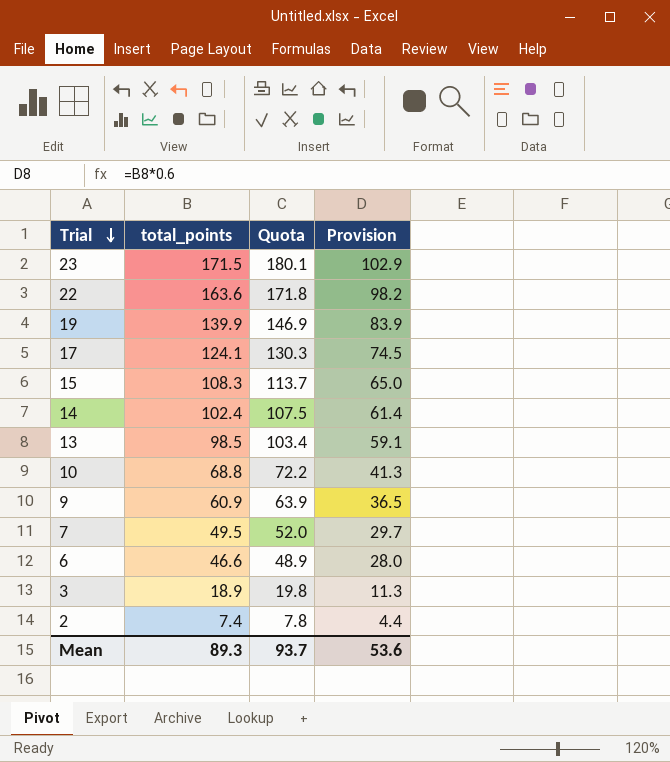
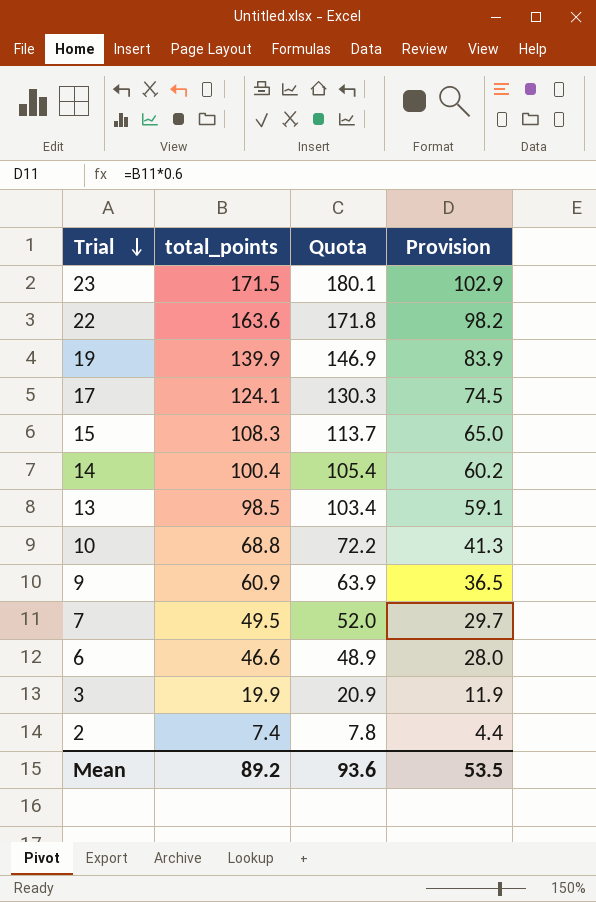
14 | total_points: 102.4 -> 100.4
14 | Quota: 107.5 -> 105.4
14 | Provision: 61.4 -> 60.2
3 | total_points: 18.9 -> 19.9
3 | Quota: 19.8 -> 20.9
3 | Provision: 11.3 -> 11.9
Mean | total_points: 89.3 -> 89.2
Mean | Quota: 93.7 -> 93.6
Mean | Provision: 53.6 -> 53.5

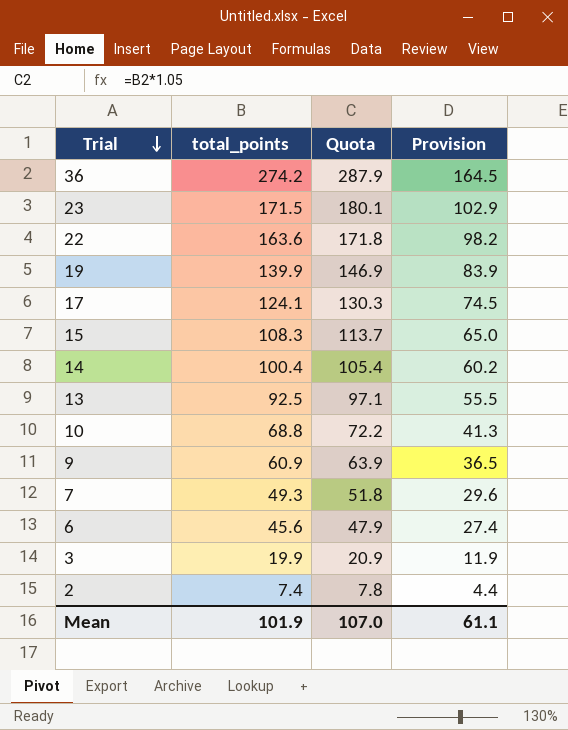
row 36: none -> 274.2 | 287.9 | 164.5
13 | total_points: 98.5 -> 92.5
13 | Quota: 103.4 -> 97.1
13 | Provision: 59.1 -> 55.5
7 | total_points: 49.5 -> 49.3
7 | Quota: 52.0 -> 51.8
7 | Provision: 29.7 -> 29.6
6 | total_points: 46.6 -> 45.6
6 | Quota: 48.9 -> 47.9
6 | Provision: 28.0 -> 27.4
Mean | total_points: 89.2 -> 101.9
Mean | Quota: 93.6 -> 107.0
Mean | Provision: 53.5 -> 61.1

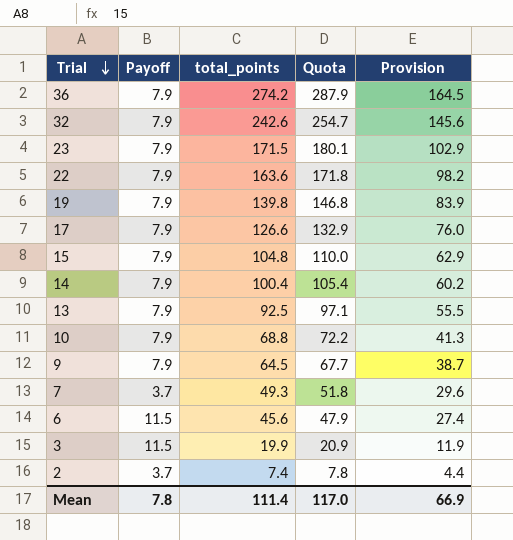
column Payoff | position: none -> 2
row 32: none -> 7.9 | 242.6 | 254.7 | 145.6
19 | total_points: 139.9 -> 139.8
19 | Quota: 146.9 -> 146.8
17 | total_points: 124.1 -> 126.6
17 | Quota: 130.3 -> 132.9
17 | Provision: 74.5 -> 76.0
15 | total_points: 108.3 -> 104.8
15 | Quota: 113.7 -> 110.0
15 | Provision: 65.0 -> 62.9
9 | total_points: 60.9 -> 64.5
9 | Quota: 63.9 -> 67.7
9 | Provision: 36.5 -> 38.7
Mean | total_points: 101.9 -> 111.4
Mean | Quota: 107.0 -> 117.0
Mean | Provision: 61.1 -> 66.9

